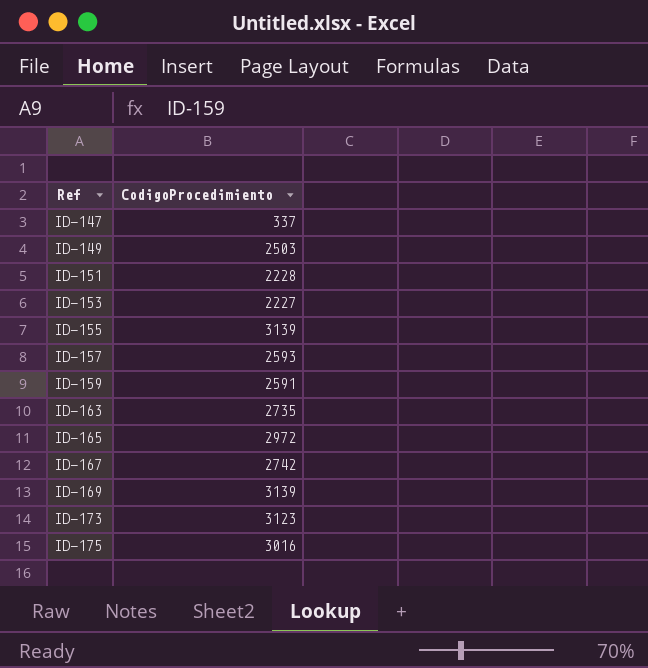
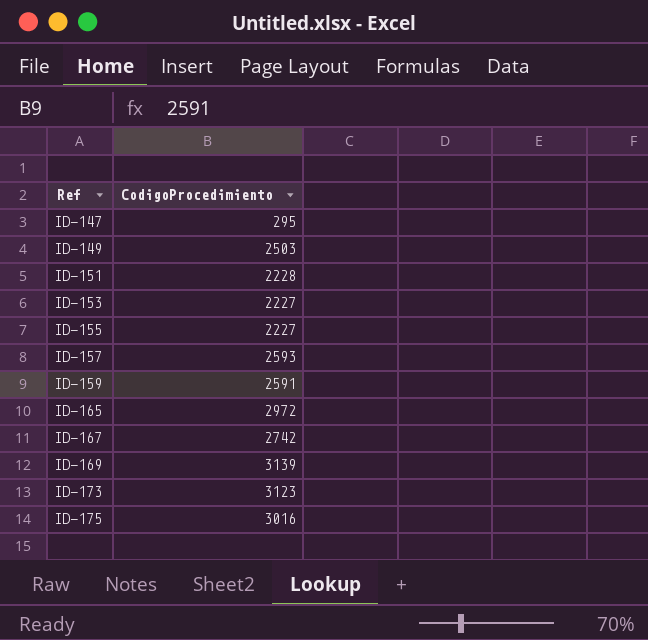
row ID-163: 2735 -> none
ID-147 | CodigoProcedimiento: 337 -> 295
ID-155 | CodigoProcedimiento: 3139 -> 2227

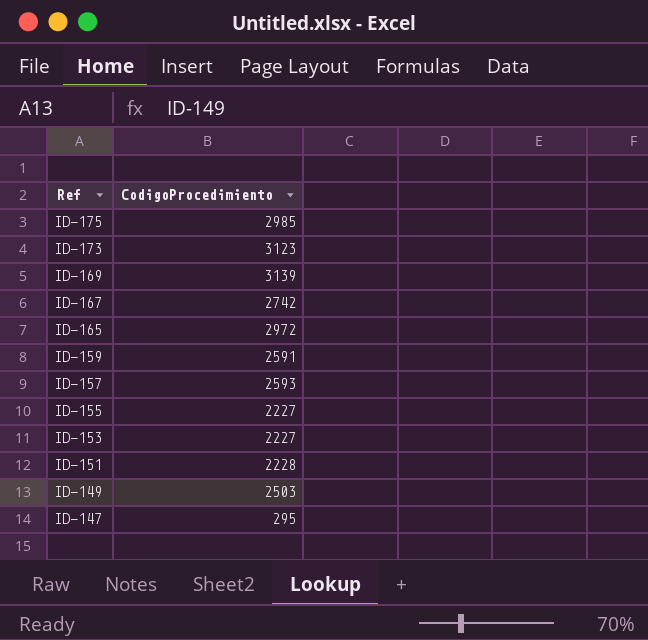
row order: Ref ascending -> Ref descending
ID-175 | CodigoProcedimiento: 3016 -> 2985

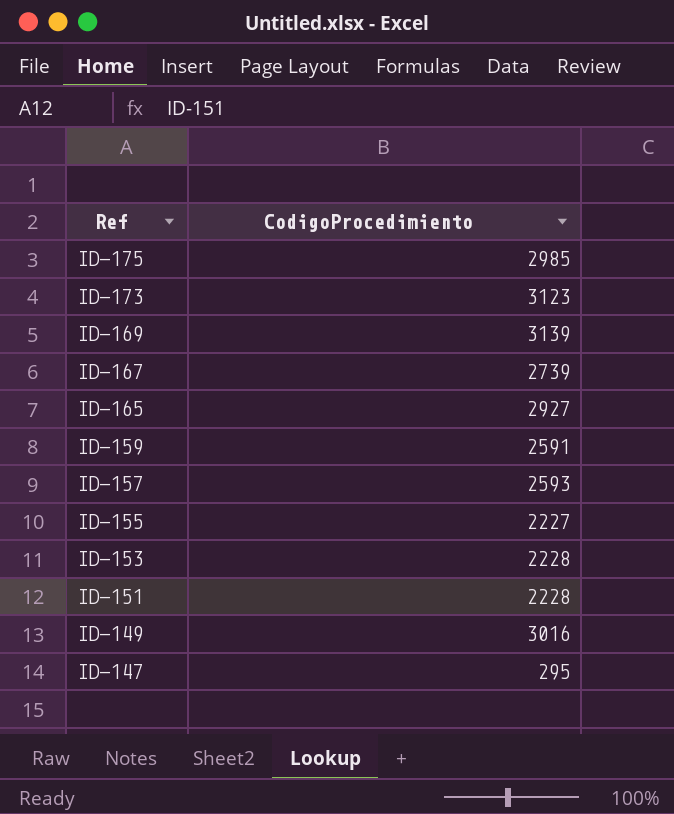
ID-167 | CodigoProcedimiento: 2742 -> 2739
ID-165 | CodigoProcedimiento: 2972 -> 2927
ID-153 | CodigoProcedimiento: 2227 -> 2228
ID-149 | CodigoProcedimiento: 2503 -> 3016

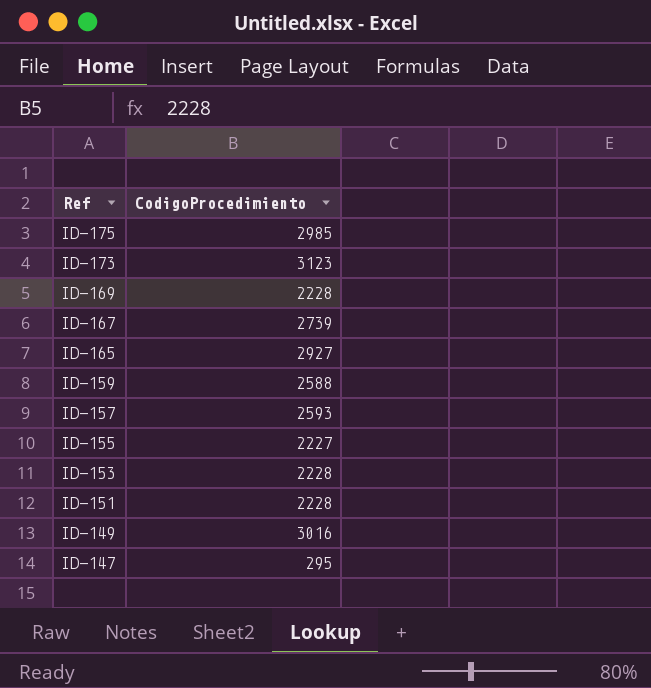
ID-169 | CodigoProcedimiento: 3139 -> 2228
ID-159 | CodigoProcedimiento: 2591 -> 2588

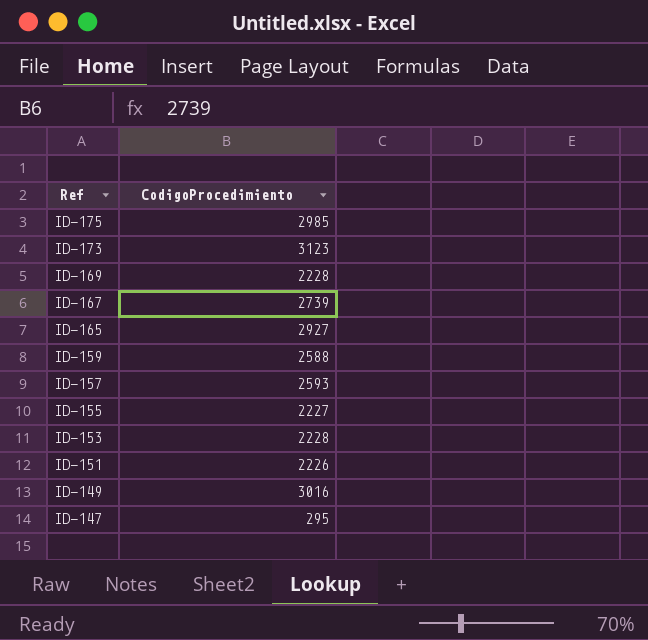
ID-151 | CodigoProcedimiento: 2228 -> 2226

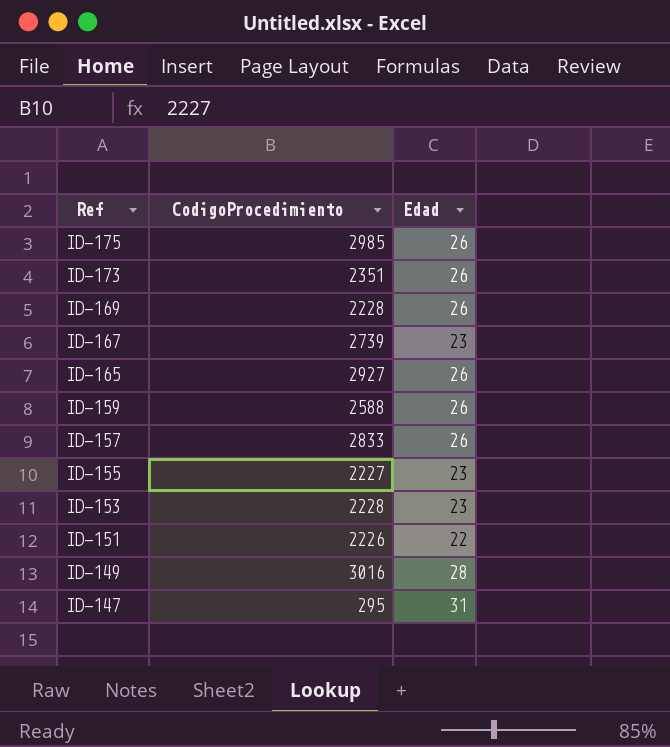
column Edad | position: none -> 3
ID-173 | CodigoProcedimiento: 3123 -> 2351
ID-157 | CodigoProcedimiento: 2593 -> 2833

